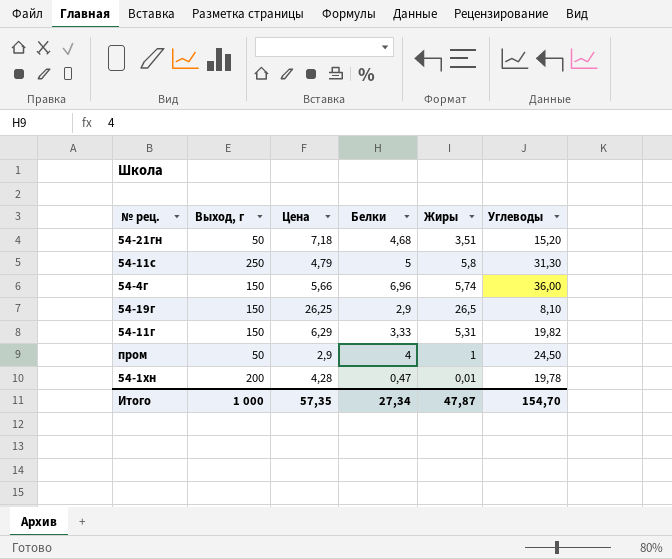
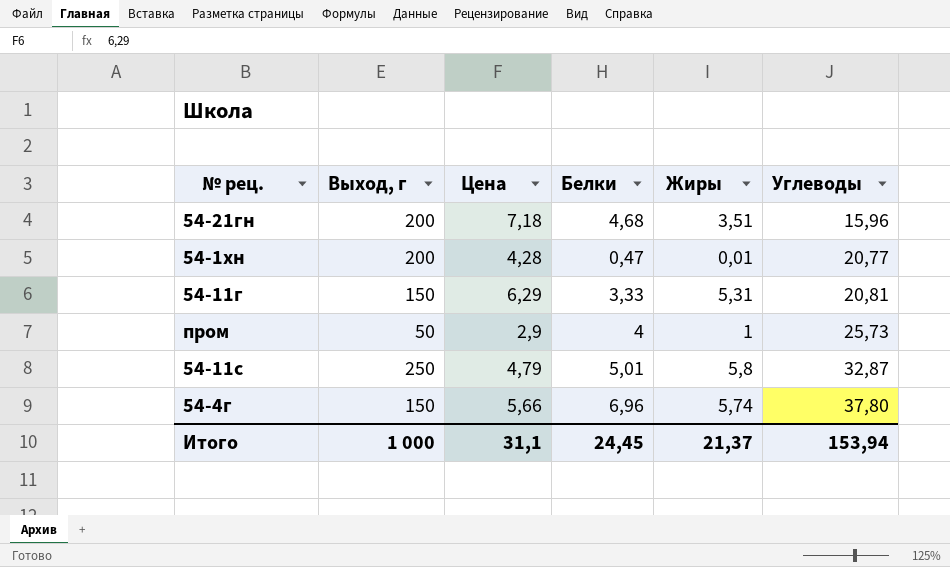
row order: none -> Углеводы ascending
row 54-19г: 150 | 26,25 | 2,9 | 26,5 | 8,10 -> none
54-21гн | Выход, г: 50 -> 200
54-21гн | Углеводы: 15,20 -> 15,96
54-1хн | Углеводы: 19,78 -> 20,77
54-11г | Углеводы: 19,82 -> 20,81
пром | Углеводы: 24,50 -> 25,73
54-11с | Белки: 5 -> 5,01
54-11с | Углеводы: 31,30 -> 32,87
54-4г | Углеводы: 36,00 -> 37,80
Итого | Цена: 57,35 -> 31,1
Итого | Белки: 27,34 -> 24,45
Итого | Жиры: 47,87 -> 21,37
Итого | Углеводы: 154,70 -> 153,94

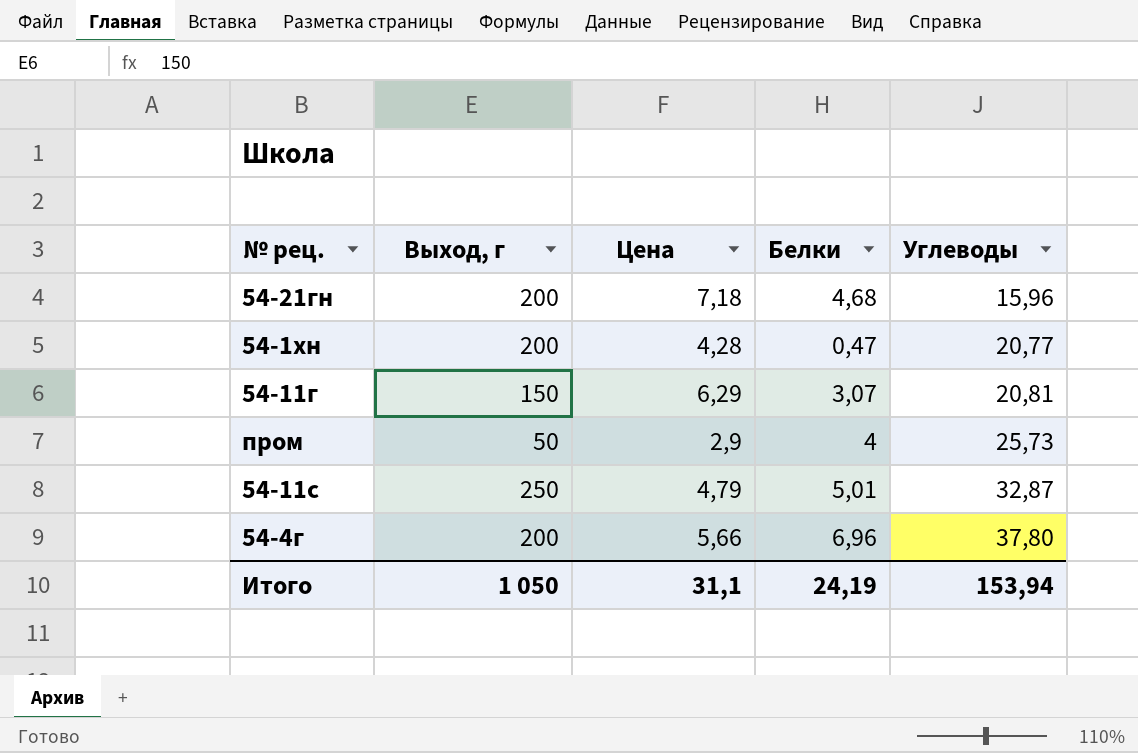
column Жиры | position: 5 -> none
54-11г | Белки: 3,33 -> 3,07
54-4г | Выход, г: 150 -> 200
Итого | Выход, г: 1 000 -> 1 050
Итого | Белки: 24,45 -> 24,19

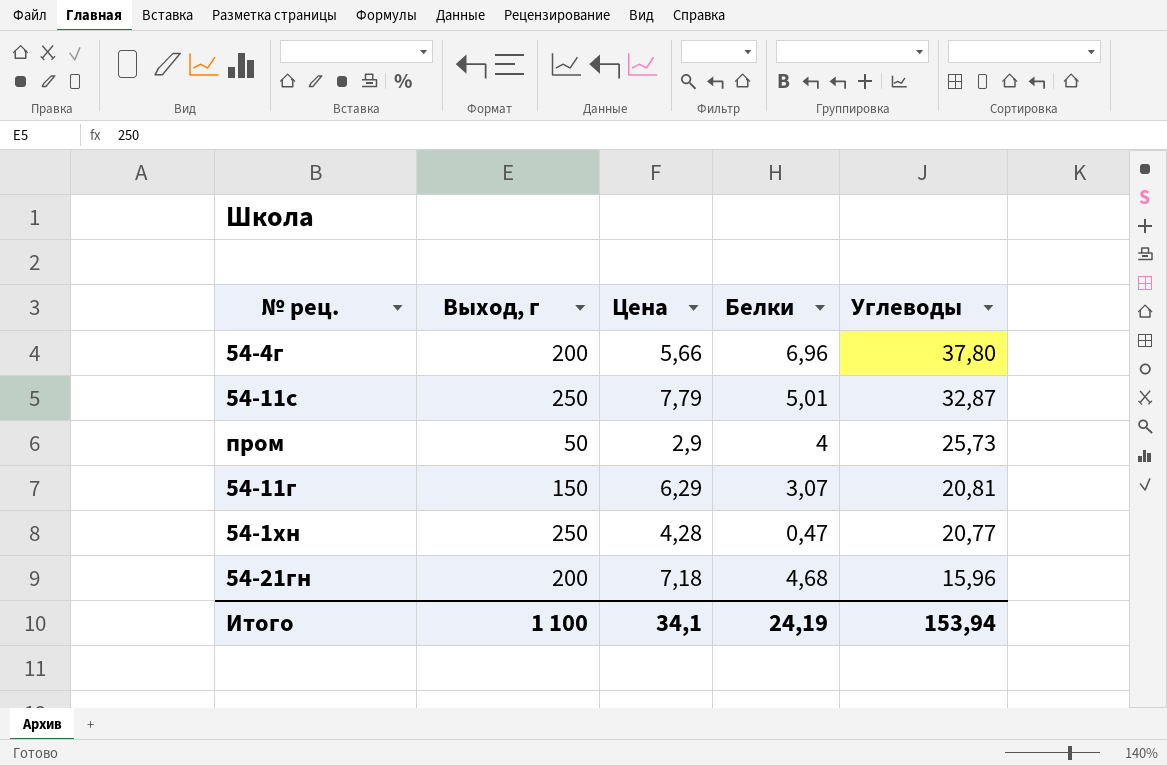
row order: Углеводы ascending -> Углеводы descending
54-11с | Цена: 4,79 -> 7,79
54-1хн | Выход, г: 200 -> 250
Итого | Выход, г: 1 050 -> 1 100
Итого | Цена: 31,1 -> 34,1

